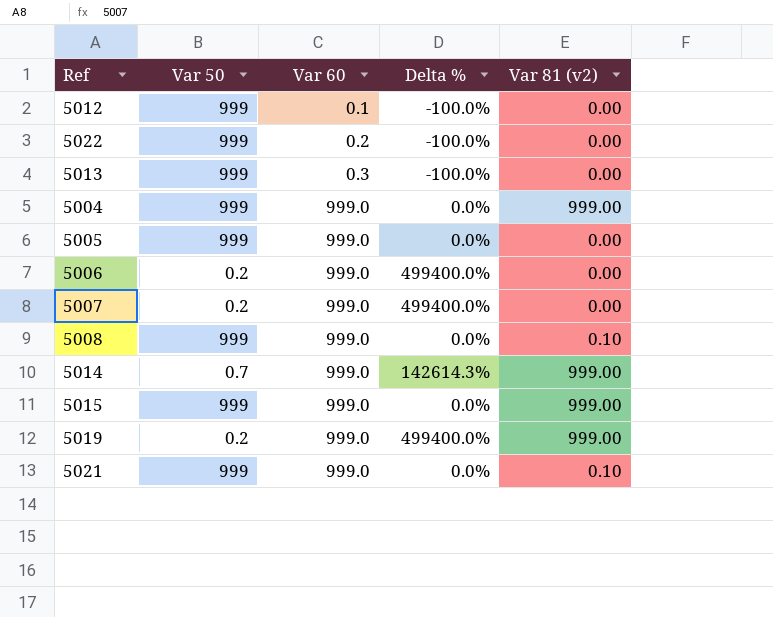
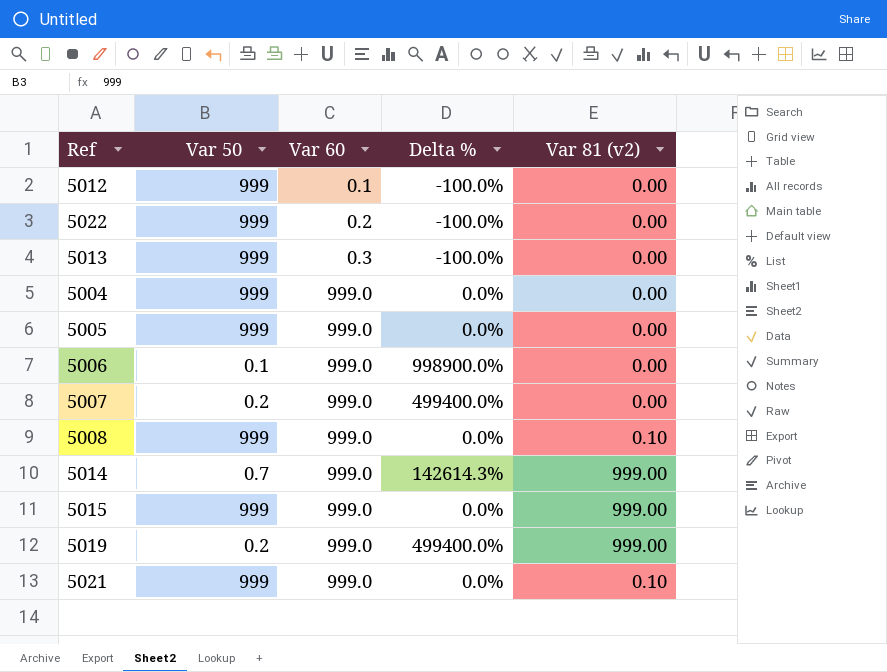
5004 | Var 81 (v2): 999.00 -> 0.00
5006 | Var 50: 0.2 -> 0.1
5006 | Delta %: 499400.0% -> 998900.0%

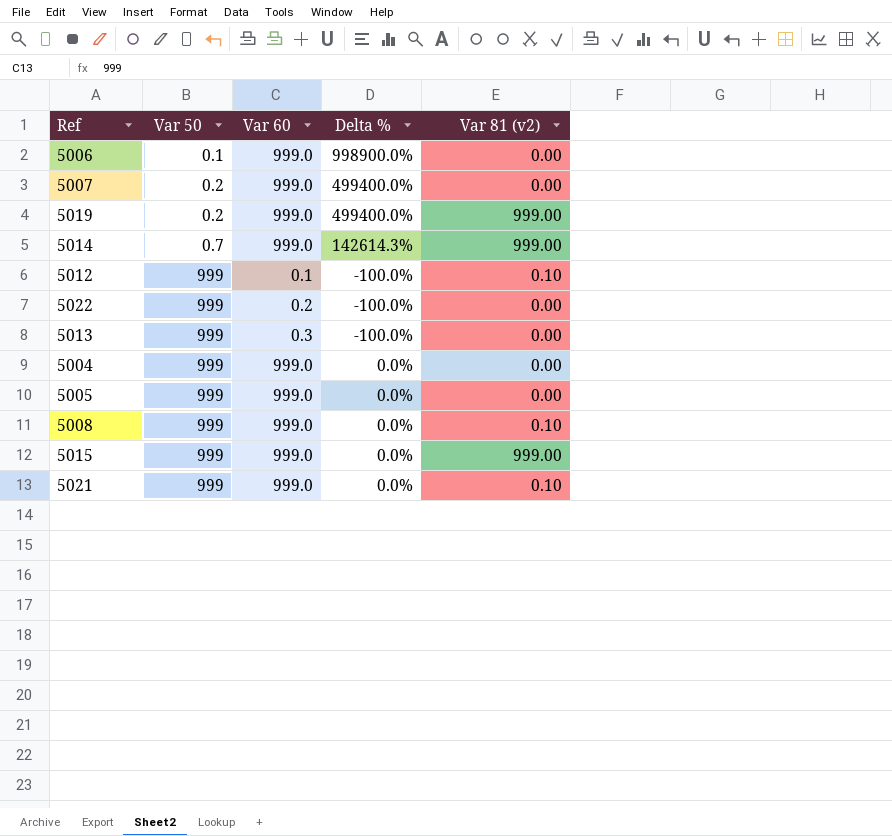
row order: Var 60 ascending -> Var 50 ascending
5012 | Var 81 (v2): 0.00 -> 0.10

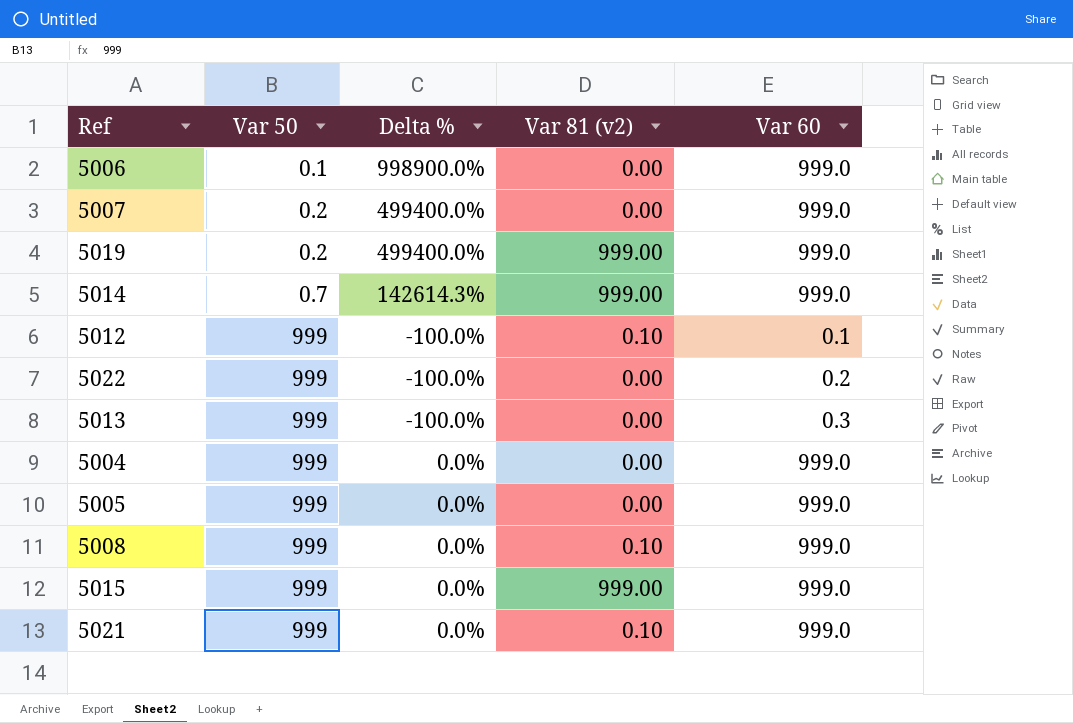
column Var 60 | position: 3 -> 5

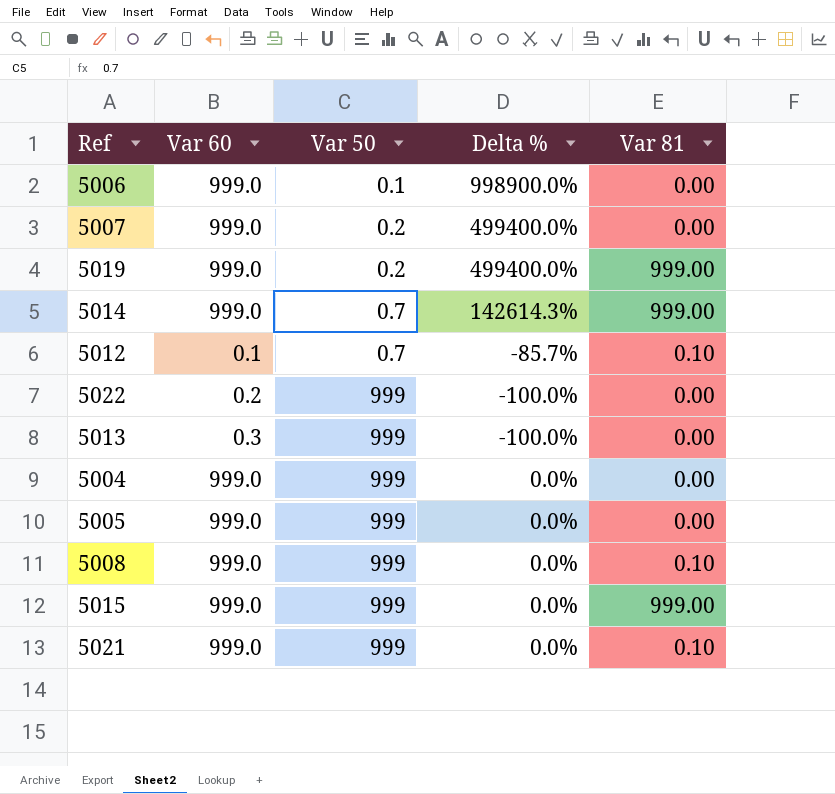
column Var 60 | position: 5 -> 2
column name: Var 81 (v2) -> Var 81
5012 | Var 50: 999 -> 0.7
5012 | Delta %: -100.0% -> -85.7%

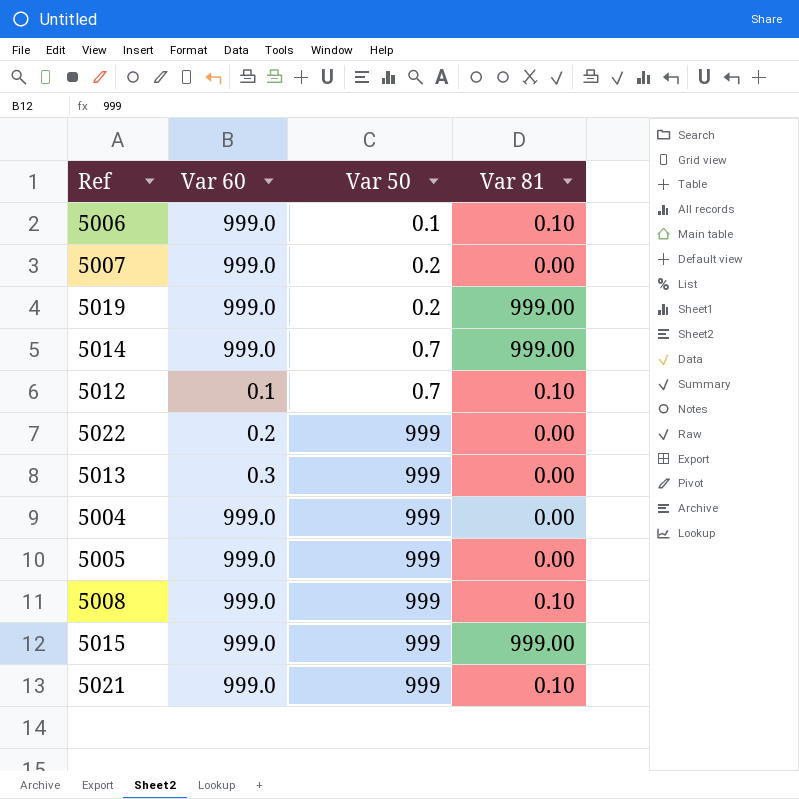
column Delta % | formula: ([Var 60] - [Var 50]) / [Var 50] -> none
5006 | Var 81: 0.00 -> 0.10

